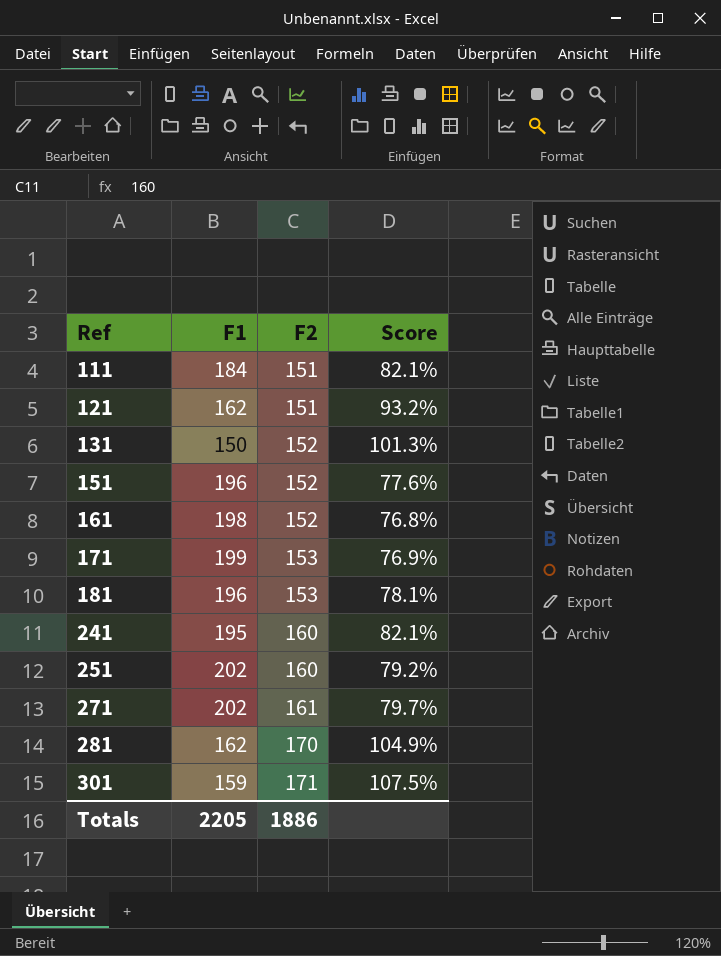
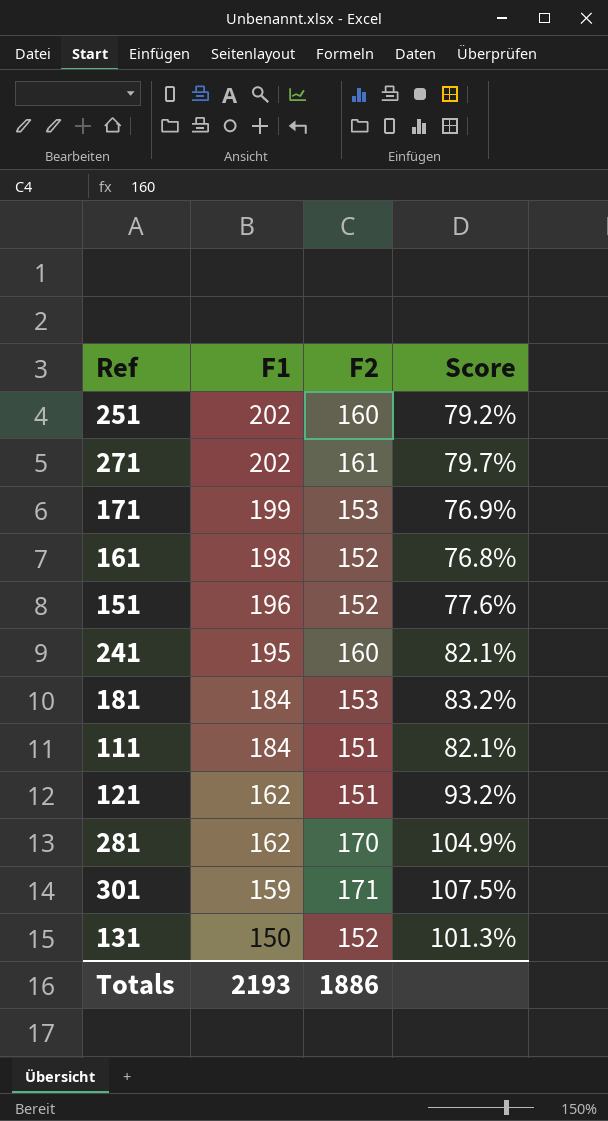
row order: Ref ascending -> F1 descending
181 | F1: 196 -> 184
181 | Score: 78.1% -> 83.2%
Totals | F1: 2205 -> 2193

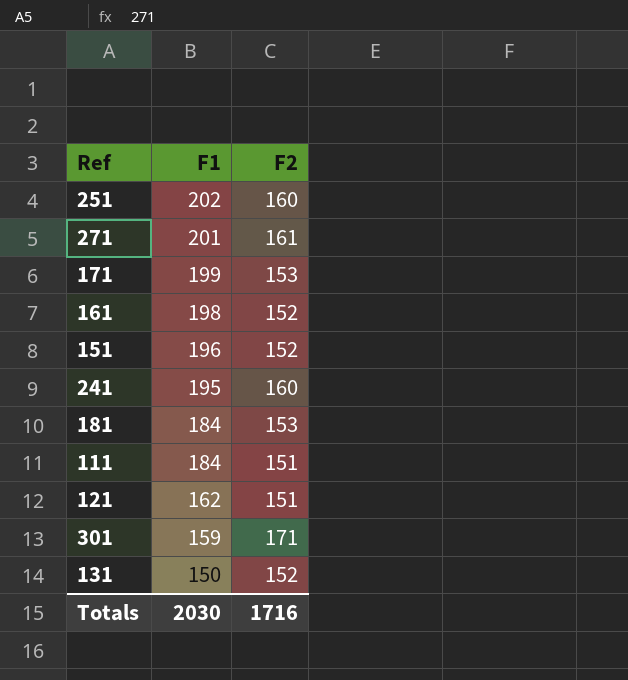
column Score | formula: [F2] / [F1] -> none
row 281: 162 | 170 | 104.9% -> none
271 | F1: 202 -> 201
Totals | F1: 2193 -> 2030
Totals | F2: 1886 -> 1716

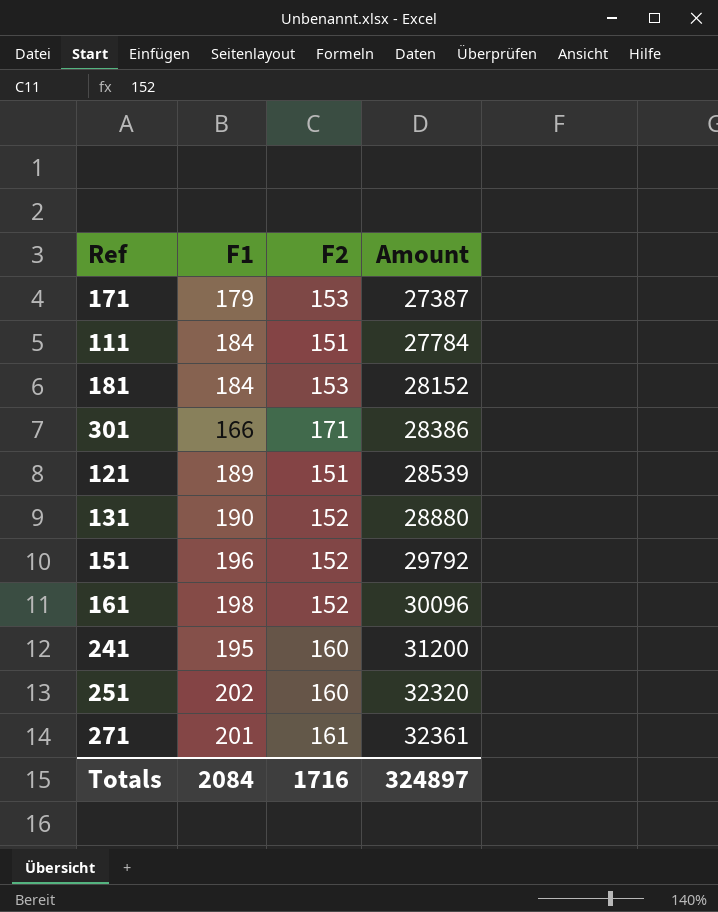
row order: F1 descending -> Amount ascending
column Amount | formula: none -> [F1] * [F2]
171 | F1: 199 -> 179
301 | F1: 159 -> 166
121 | F1: 162 -> 189
131 | F1: 150 -> 190
Totals | F1: 2030 -> 2084

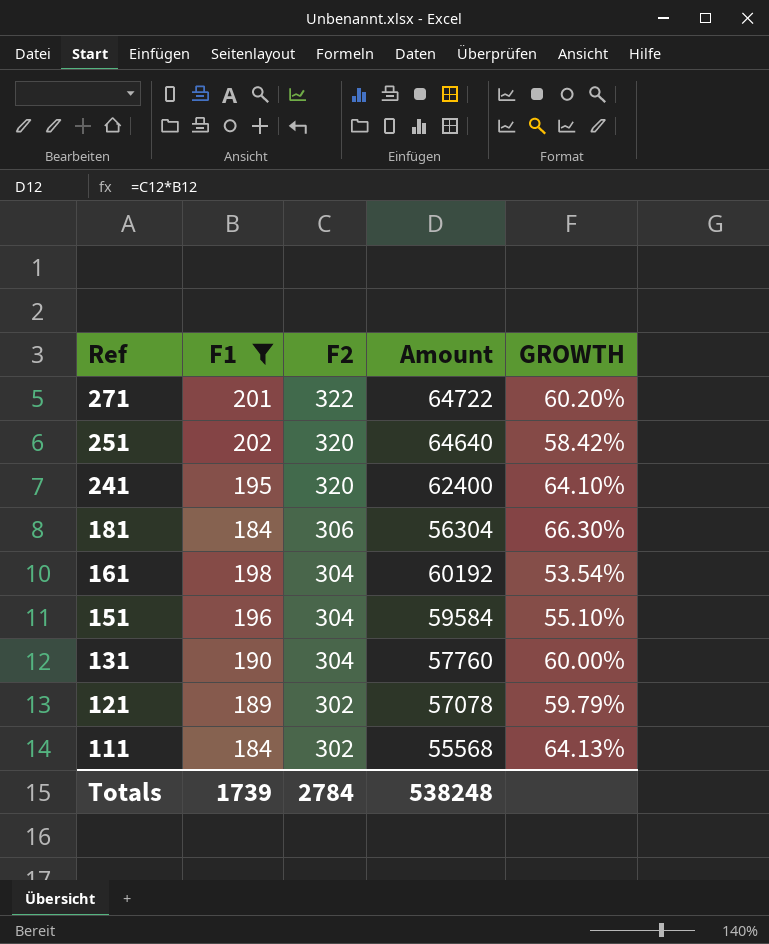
filter: none -> F1 >= 184
row order: Amount ascending -> Ref descending
column GROWTH | formula: none -> ([F2] - [F1]) / [F1]
271 | F2: 161 -> 322
271 | Amount: 32361 -> 64722
251 | F2: 160 -> 320
251 | Amount: 32320 -> 64640
241 | F2: 160 -> 320
241 | Amount: 31200 -> 62400
181 | F2: 153 -> 306
181 | Amount: 28152 -> 56304
161 | F2: 152 -> 304
161 | Amount: 30096 -> 60192
151 | F2: 152 -> 304
151 | Amount: 29792 -> 59584
131 | F2: 152 -> 304
131 | Amount: 28880 -> 57760
121 | F2: 151 -> 302
121 | Amount: 28539 -> 57078
111 | F2: 151 -> 302
111 | Amount: 27784 -> 55568
Totals | F1: 2084 -> 1739
Totals | F2: 1716 -> 2784
Totals | Amount: 324897 -> 538248

